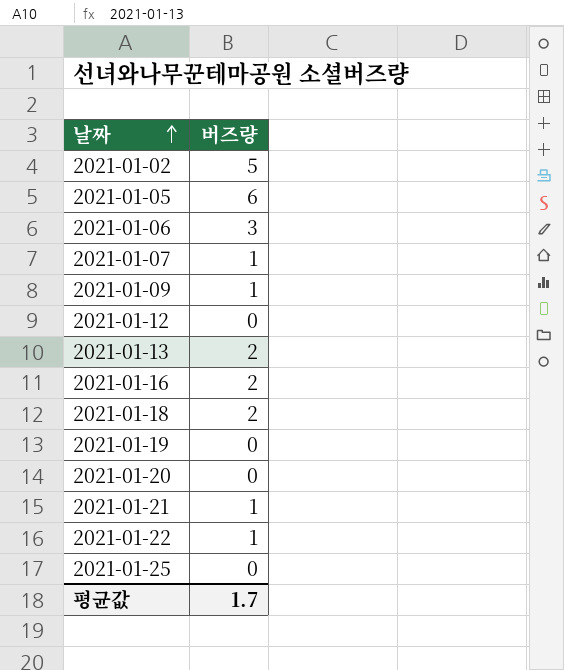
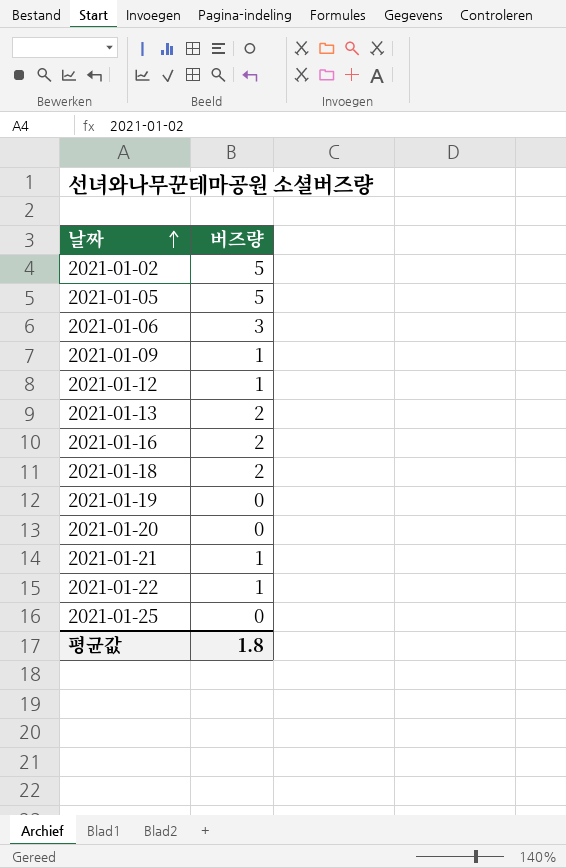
row 2021-01-07: 1 -> none
2021-01-05 | 버즈량: 6 -> 5
2021-01-12 | 버즈량: 0 -> 1
평균값 | 버즈량: 1.7 -> 1.8

